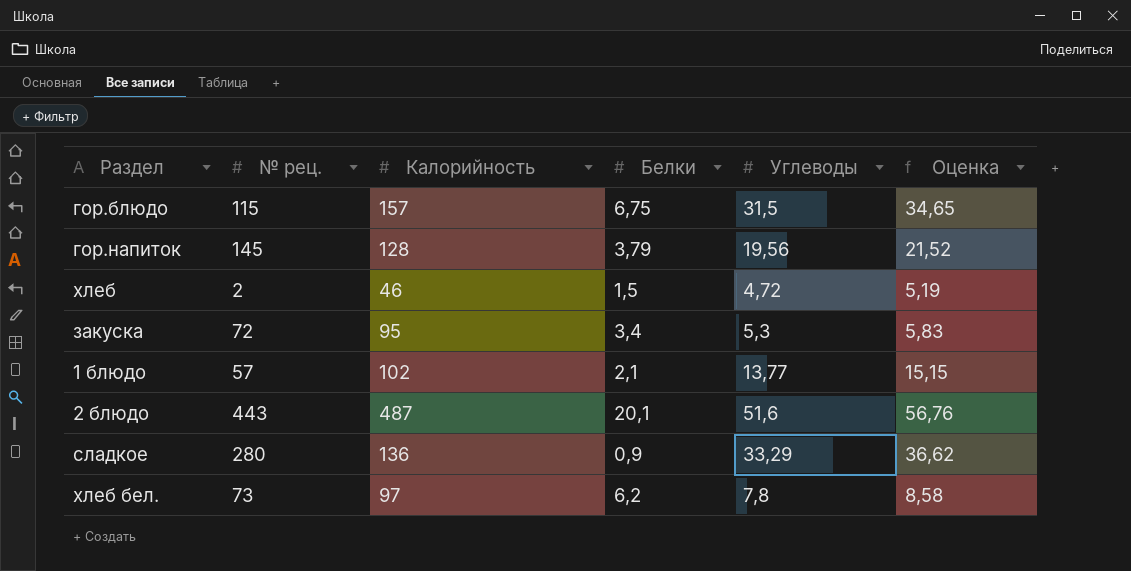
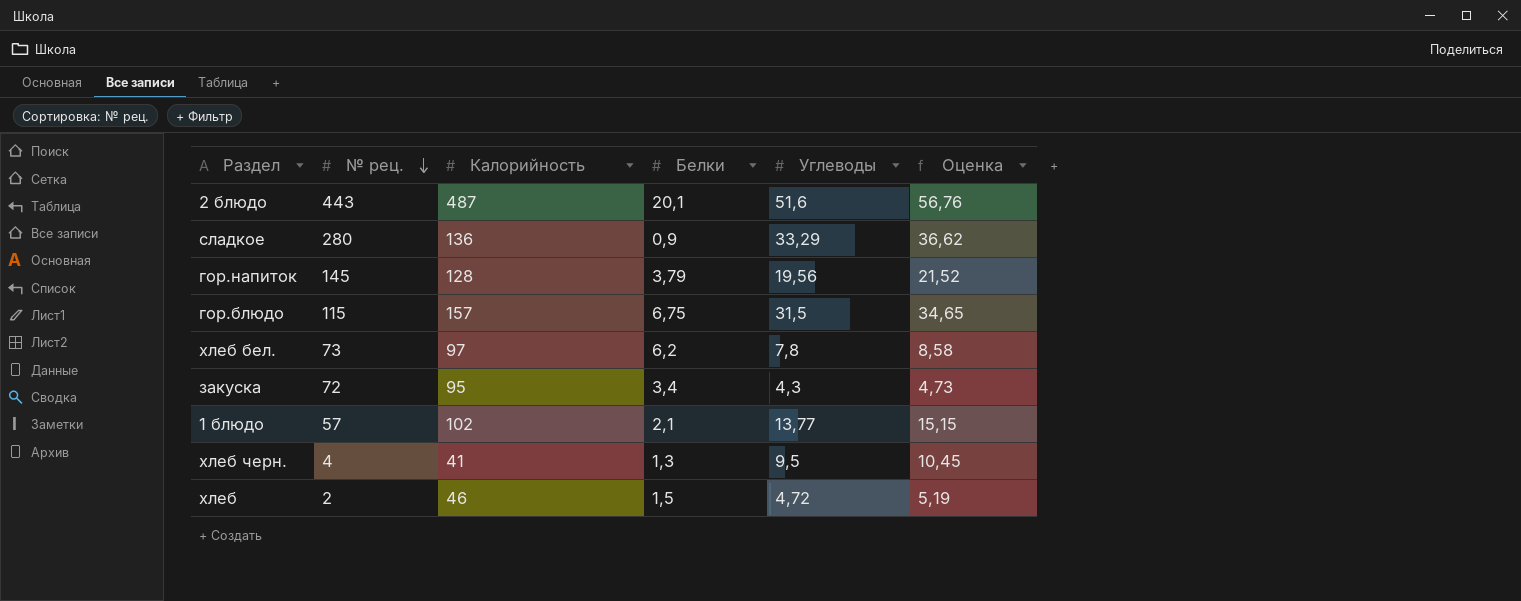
row order: none -> № рец. descending
закуска | Углеводы: 5,3 -> 4,3
закуска | Оценка: 5,83 -> 4,73
row хлеб черн.: none -> 4 | 41 | 1,3 | 9,5 | 10,45

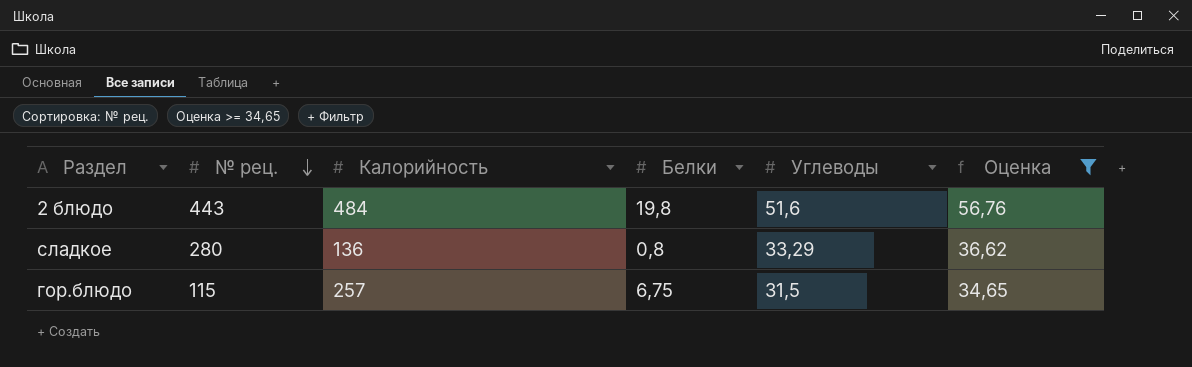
filter: none -> Оценка >= 34,65
2 блюдо | Калорийность: 487 -> 484
2 блюдо | Белки: 20,1 -> 19,8
сладкое | Белки: 0,9 -> 0,8
гор.блюдо | Калорийность: 157 -> 257

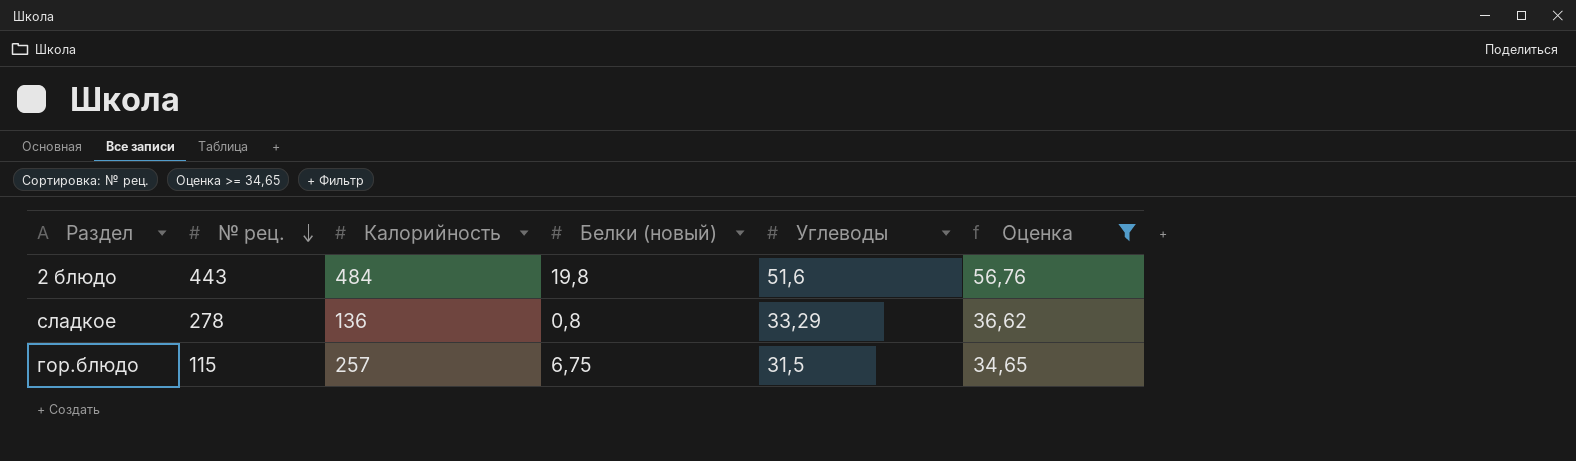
column name: Белки -> Белки (новый)
сладкое | № рец.: 280 -> 278

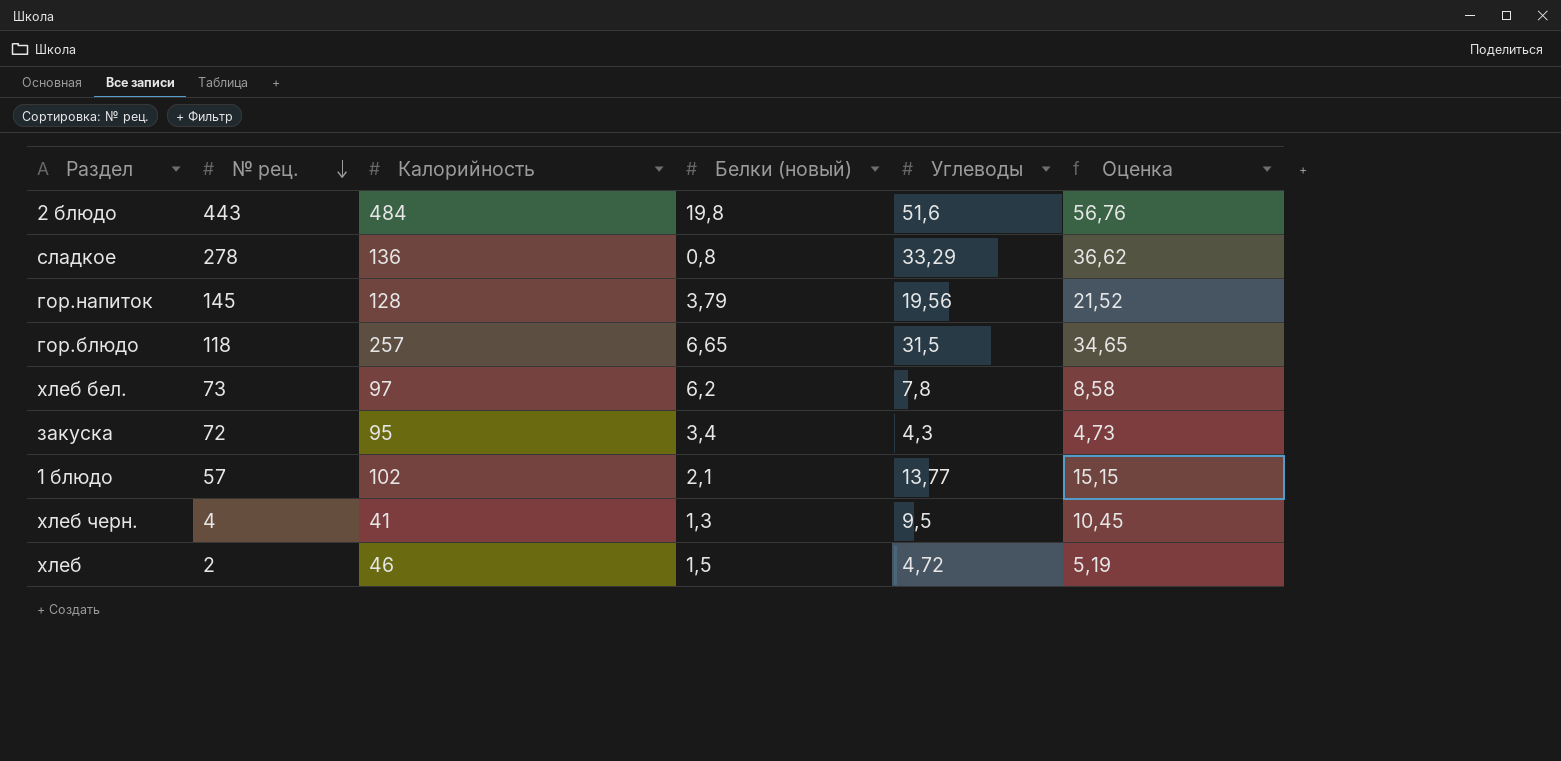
filter: Оценка >= 34,65 -> none
гор.блюдо | № рец.: 115 -> 118
гор.блюдо | Белки (новый): 6,75 -> 6,65

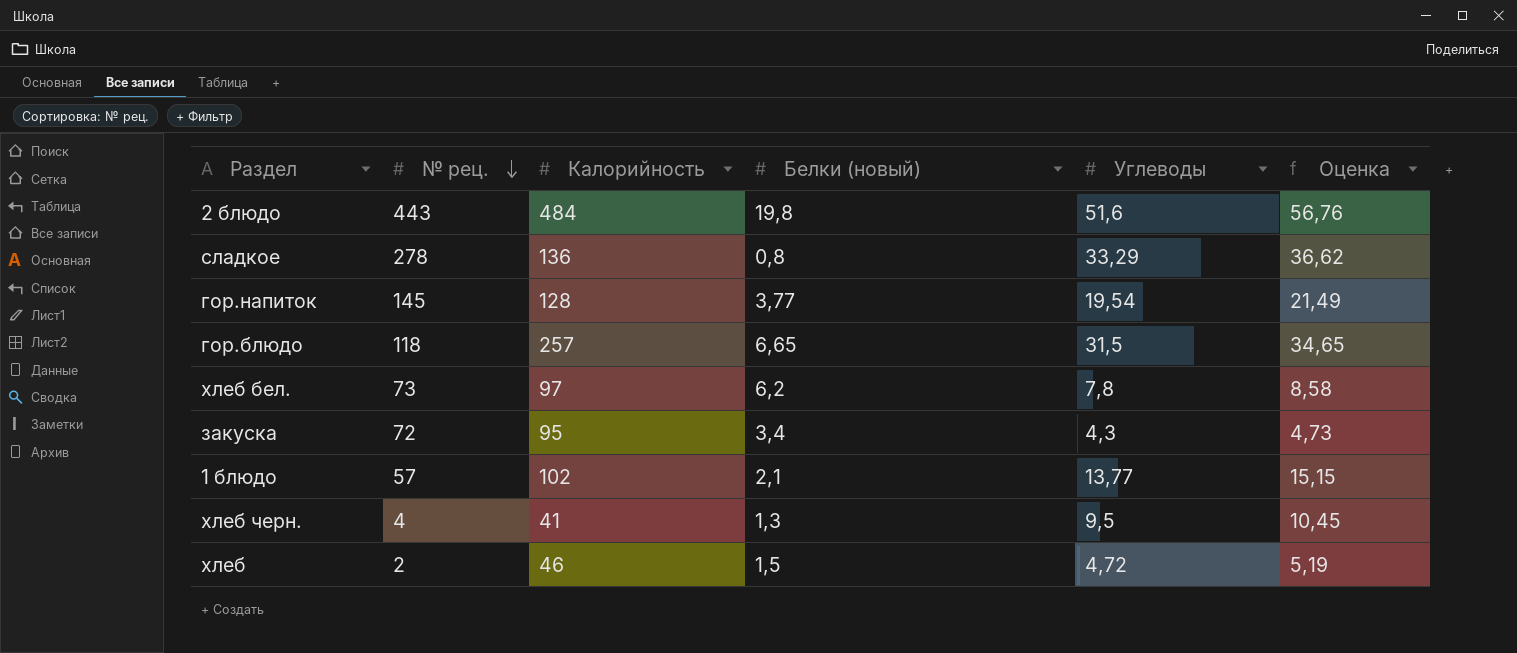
гор.напиток | Белки (новый): 3,79 -> 3,77
гор.напиток | Углеводы: 19,56 -> 19,54
гор.напиток | Оценка: 21,52 -> 21,49

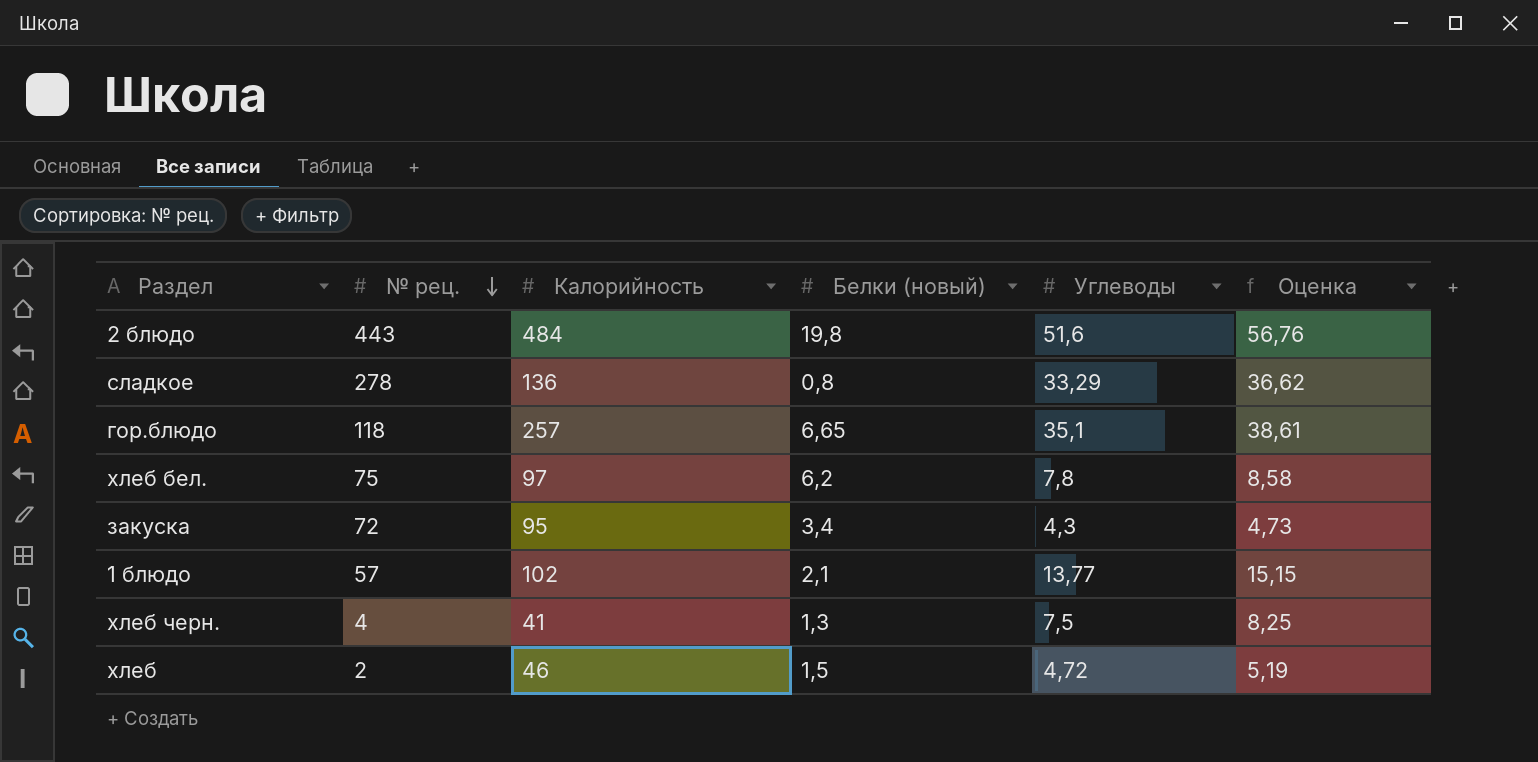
row гор.напиток: 145 | 128 | 3,77 | 19,54 | 21,49 -> none
гор.блюдо | Углеводы: 31,5 -> 35,1
гор.блюдо | Оценка: 34,65 -> 38,61
хлеб бел. | № рец.: 73 -> 75
хлеб черн. | Углеводы: 9,5 -> 7,5
хлеб черн. | Оценка: 10,45 -> 8,25

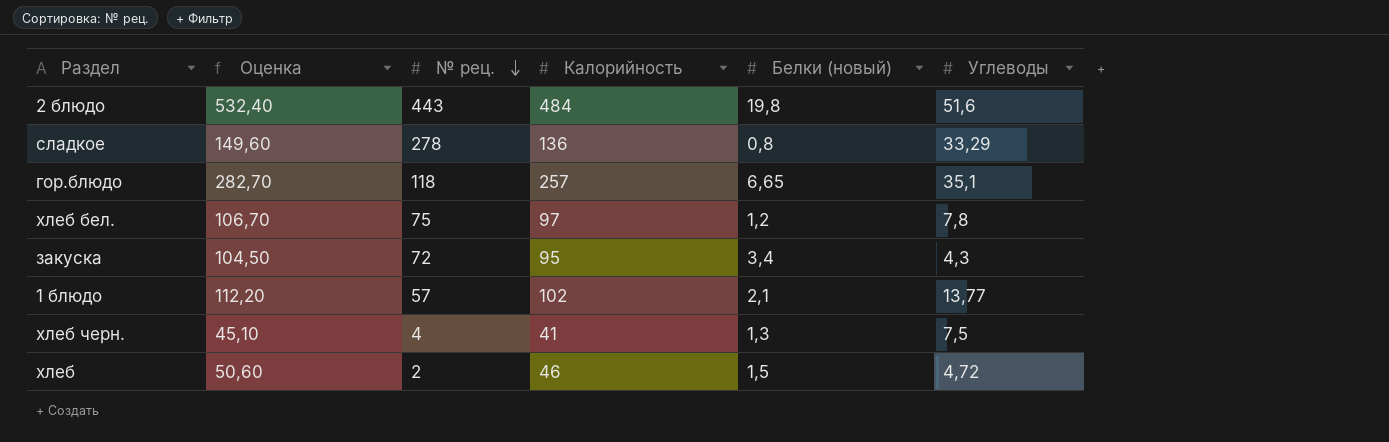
column Оценка | formula: [Углеводы] * 1,1 -> [Калорийность] * 1,1
column Оценка | position: 6 -> 2
хлеб бел. | Белки (новый): 6,2 -> 1,2

